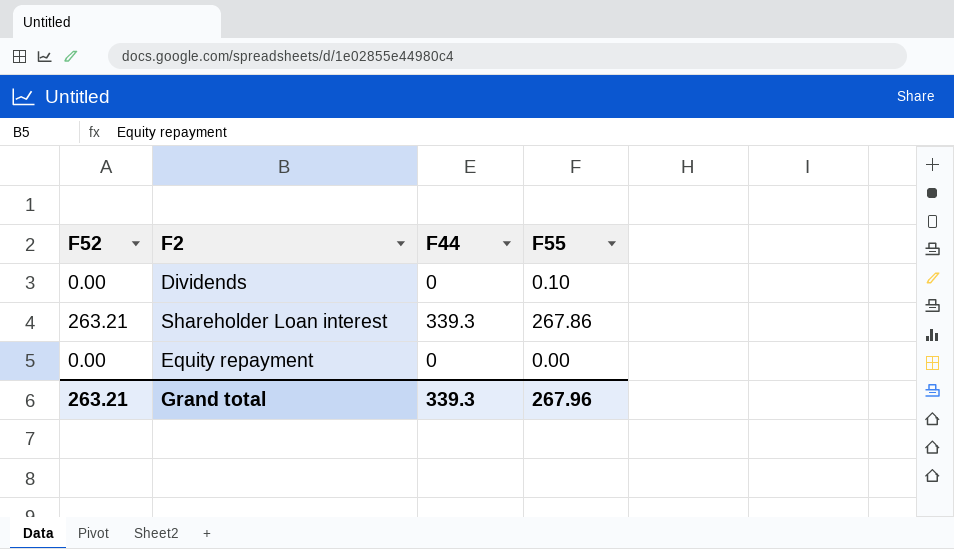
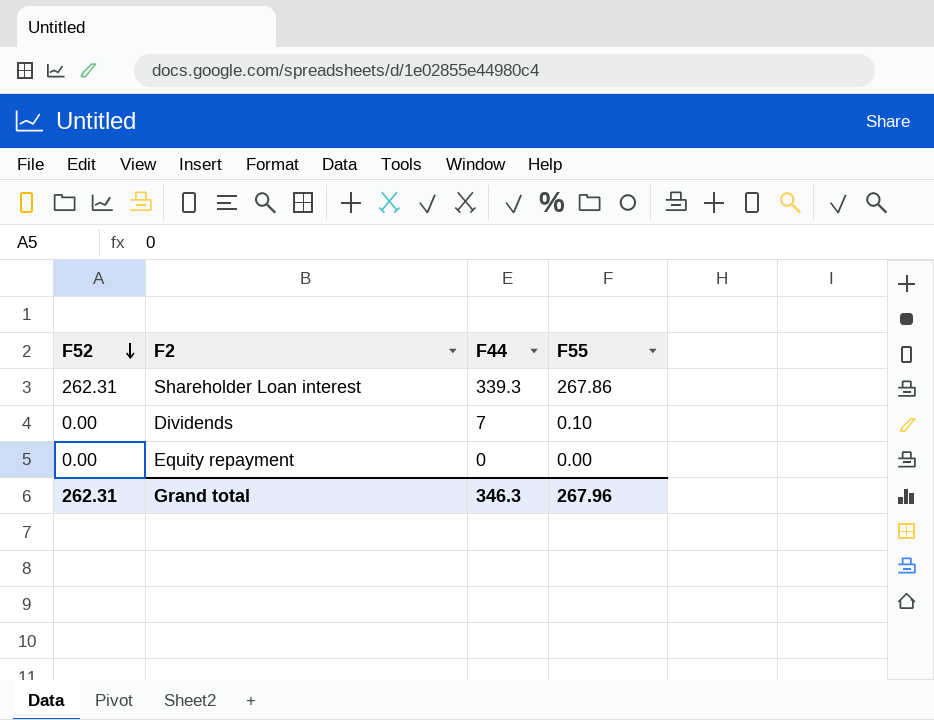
row order: none -> F52 descending
Shareholder Loan interest | F52: 263.21 -> 262.31
Dividends | F44: 0 -> 7
Grand total | F52: 263.21 -> 262.31
Grand total | F44: 339.3 -> 346.3

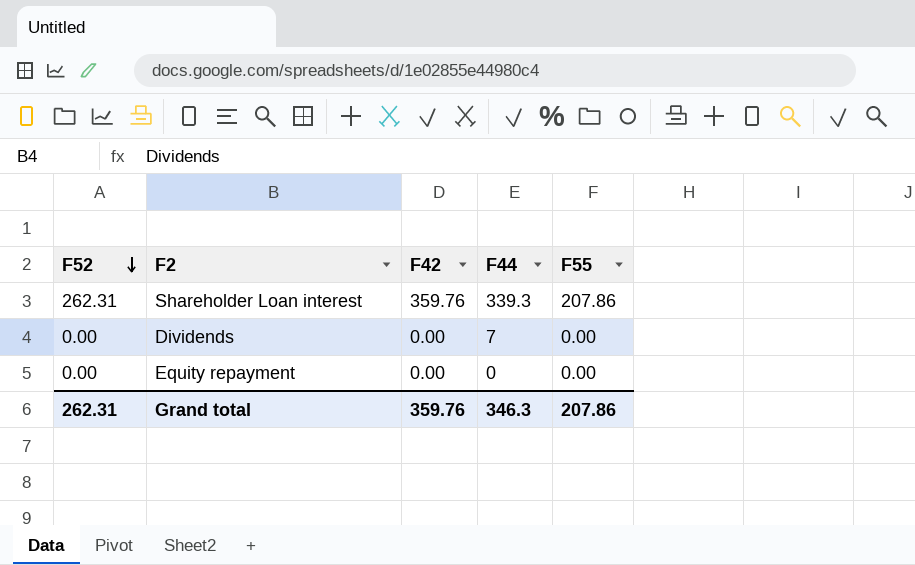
column F42 | position: none -> 3
Shareholder Loan interest | F55: 267.86 -> 207.86
Dividends | F55: 0.10 -> 0.00
Grand total | F55: 267.96 -> 207.86

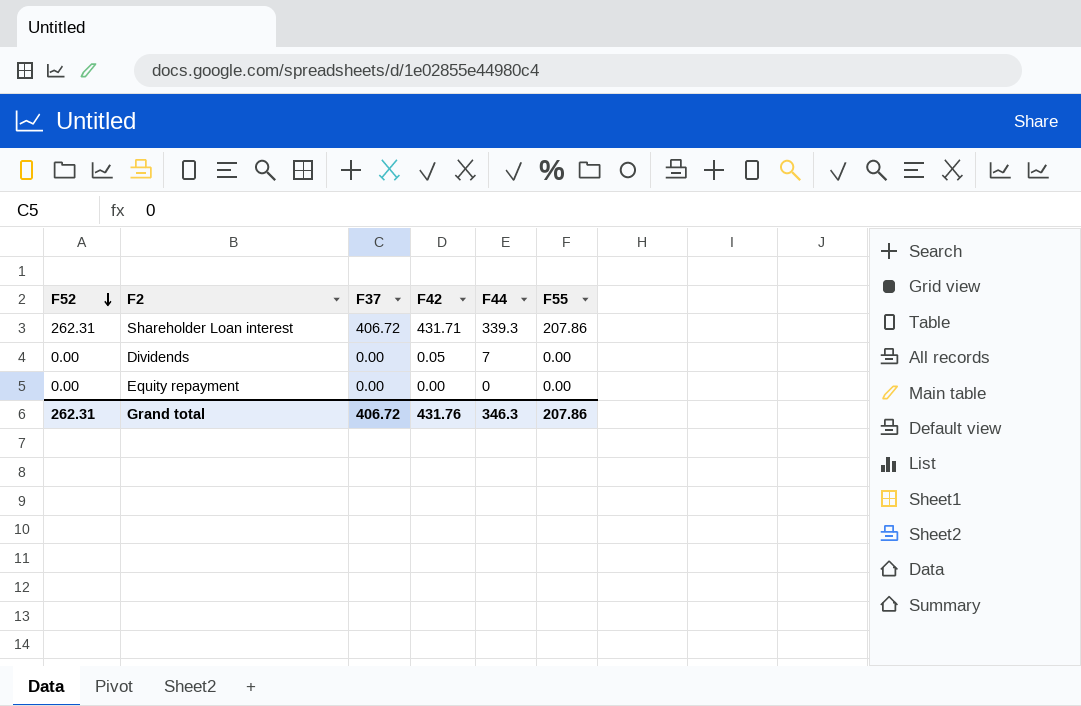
column F37 | position: none -> 3
Shareholder Loan interest | F42: 359.76 -> 431.71
Dividends | F42: 0.00 -> 0.05
Grand total | F42: 359.76 -> 431.76

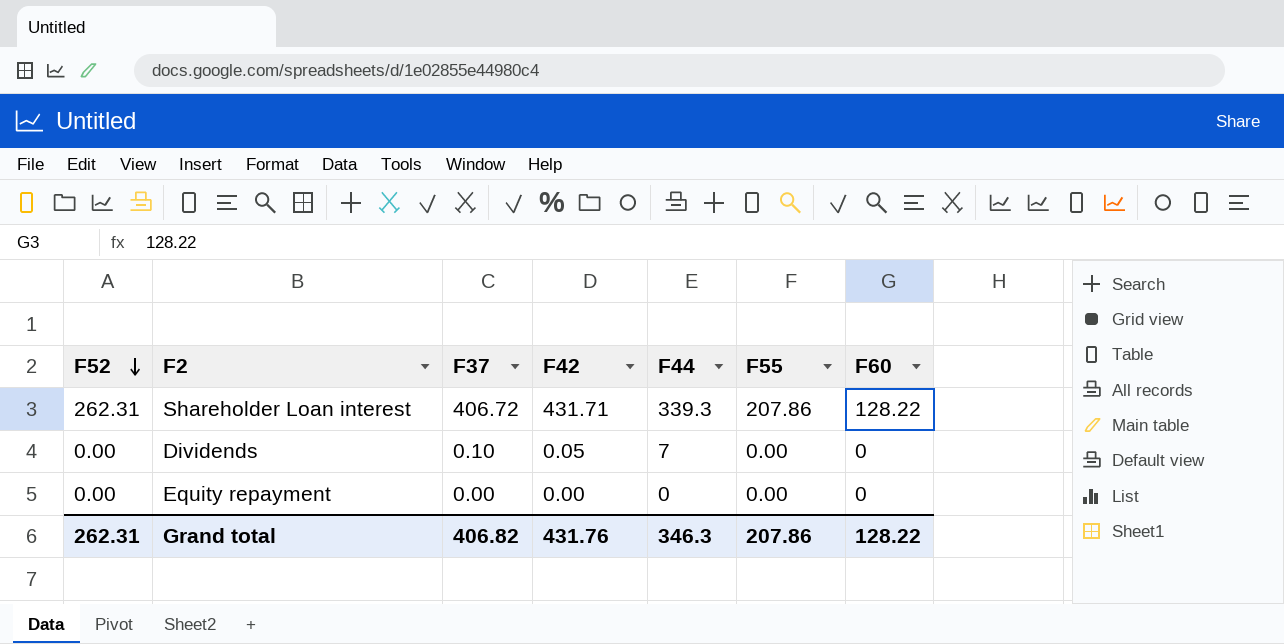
column F60 | position: none -> 7
Dividends | F37: 0.00 -> 0.10
Grand total | F37: 406.72 -> 406.82

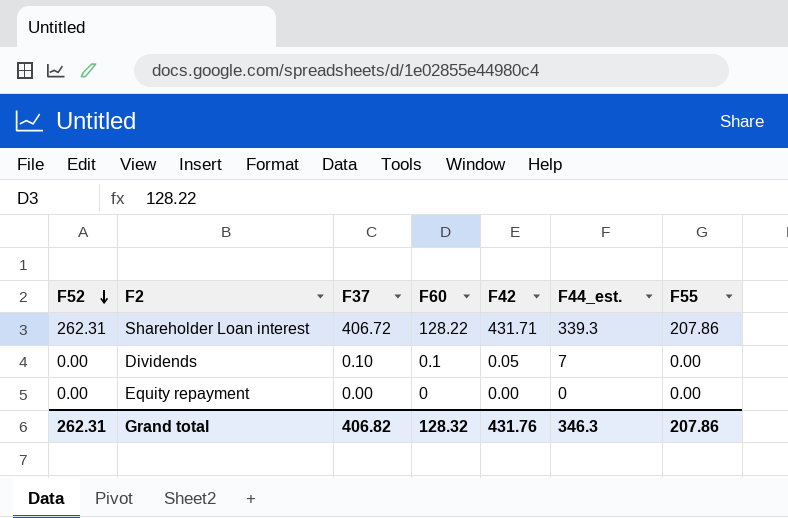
column F60 | position: 7 -> 4
column name: F44 -> F44_est.
Dividends | F60: 0 -> 0.1
Grand total | F60: 128.22 -> 128.32

